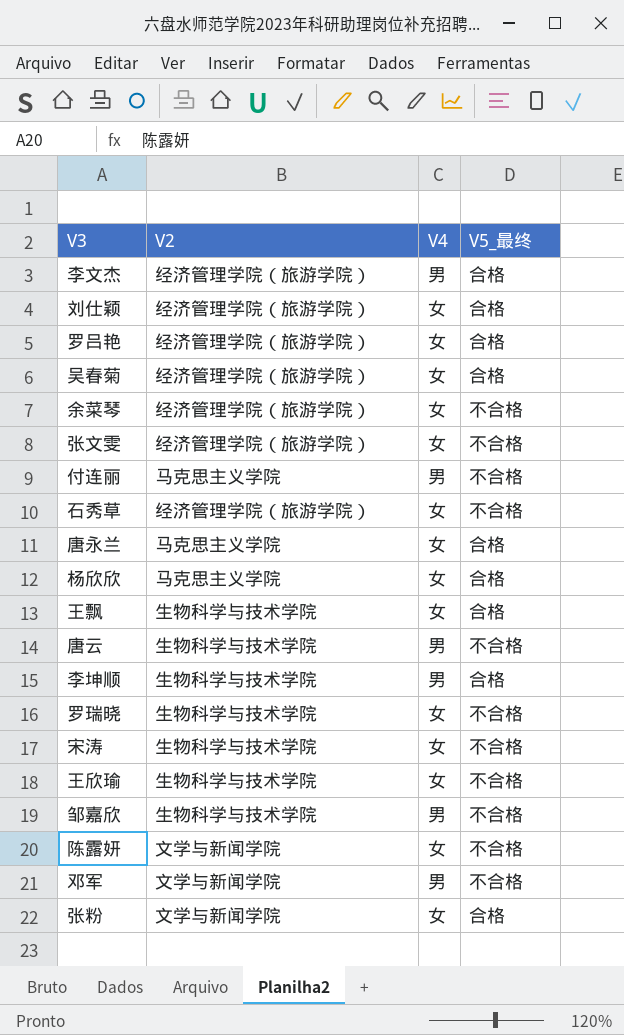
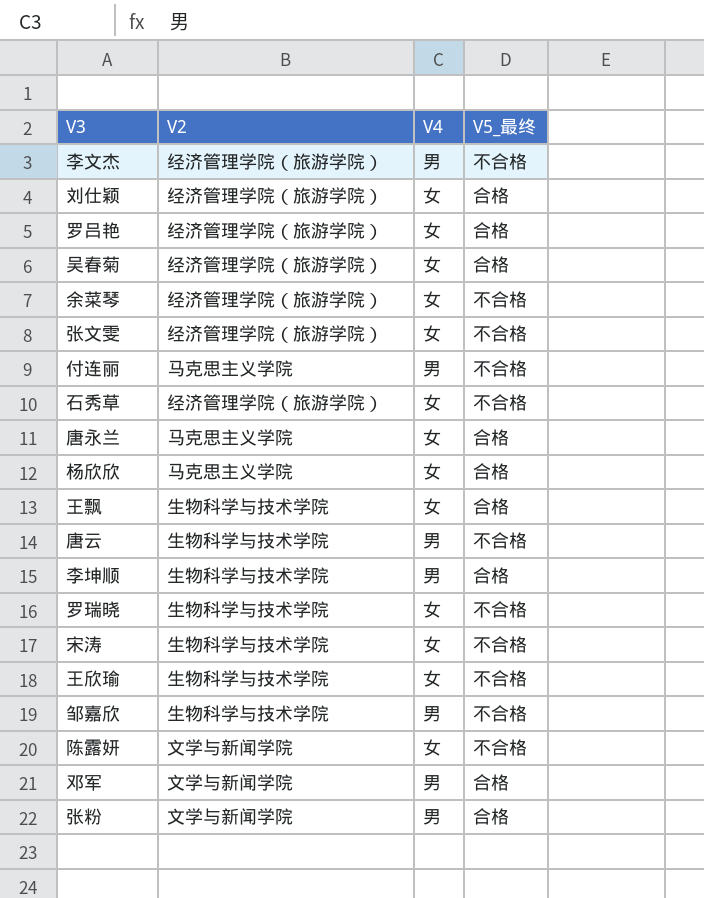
李文杰 | V5_最终: 合格 -> 不合格
邓军 | V5_最终: 不合格 -> 合格
张粉 | V4: 女 -> 男

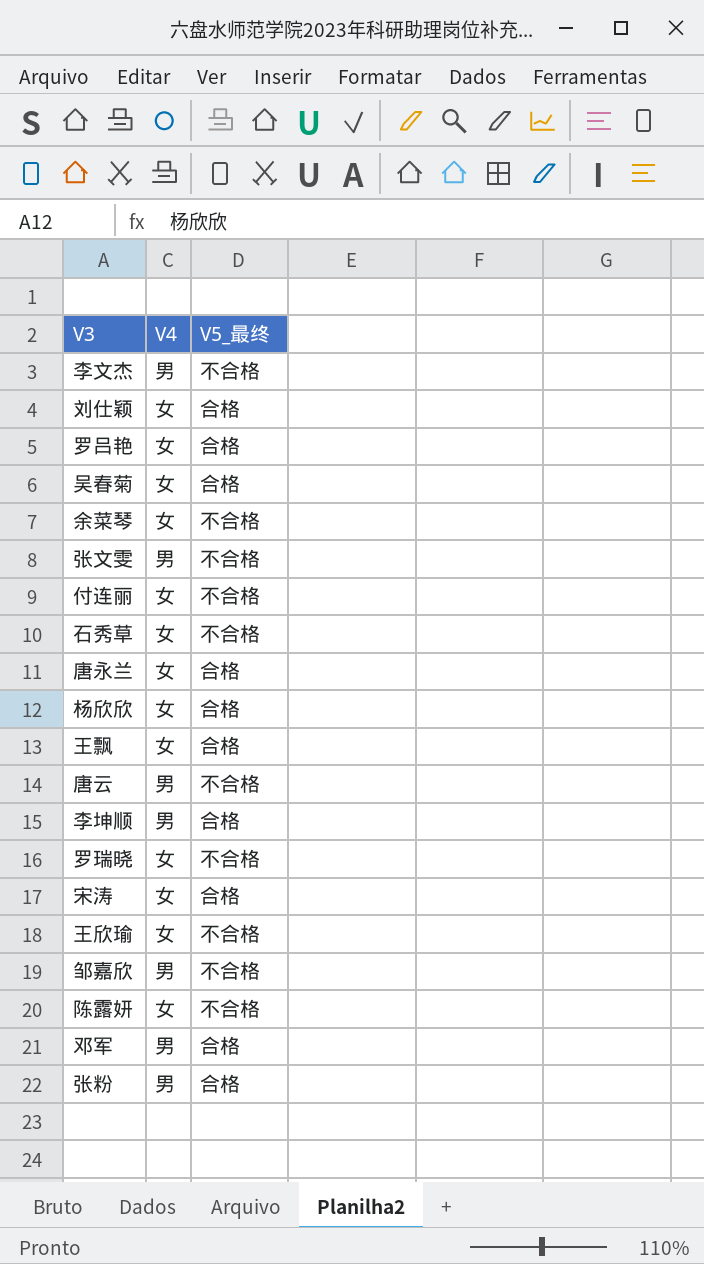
column V2 | position: 2 -> none
张文雯 | V4: 女 -> 男
付连丽 | V4: 男 -> 女
宋涛 | V5_最终: 不合格 -> 合格

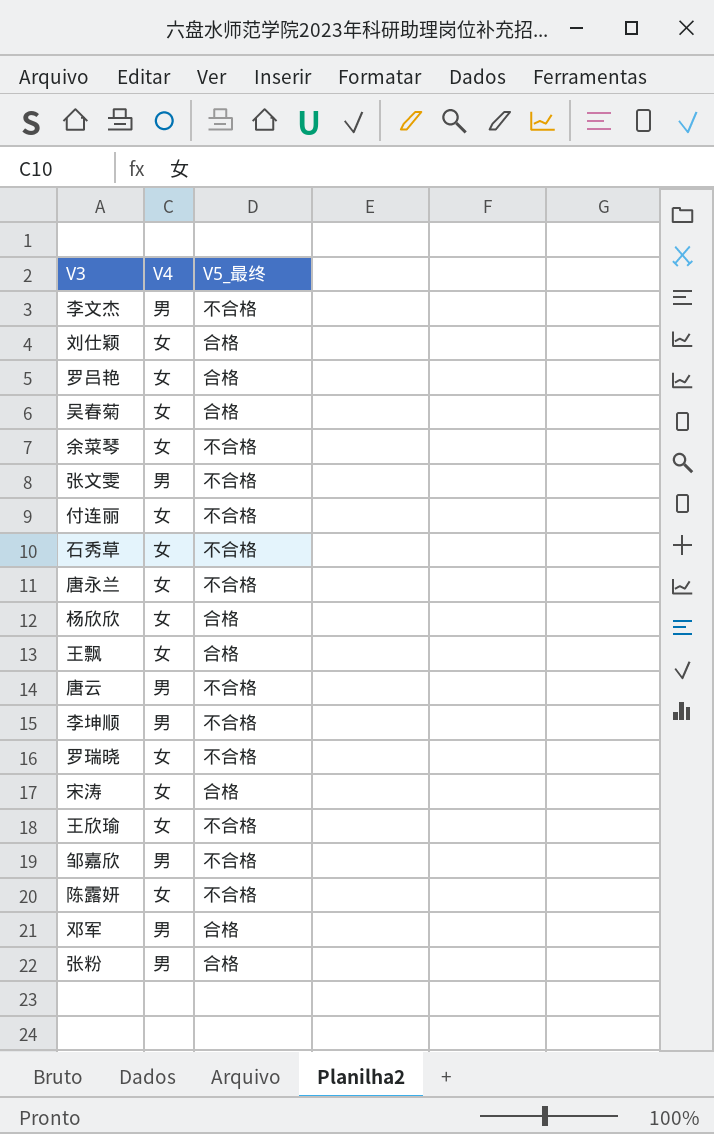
唐永兰 | V5_最终: 合格 -> 不合格
李坤顺 | V5_最终: 合格 -> 不合格

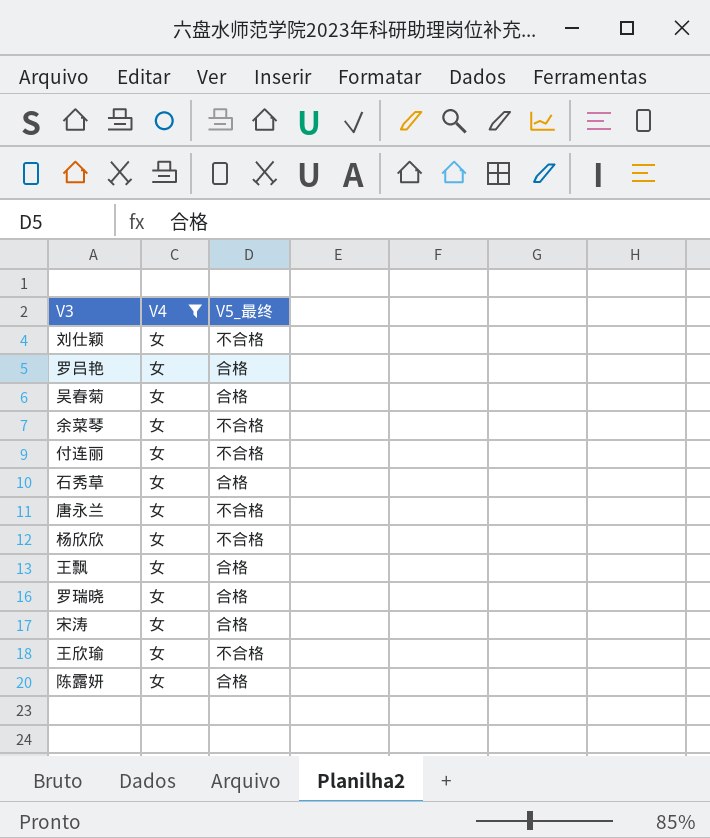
filter: none -> V4 = 女
刘仕颖 | V5_最终: 合格 -> 不合格
石秀草 | V5_最终: 不合格 -> 合格
杨欣欣 | V5_最终: 合格 -> 不合格
罗瑞晓 | V5_最终: 不合格 -> 合格
陈露妍 | V5_最终: 不合格 -> 合格

